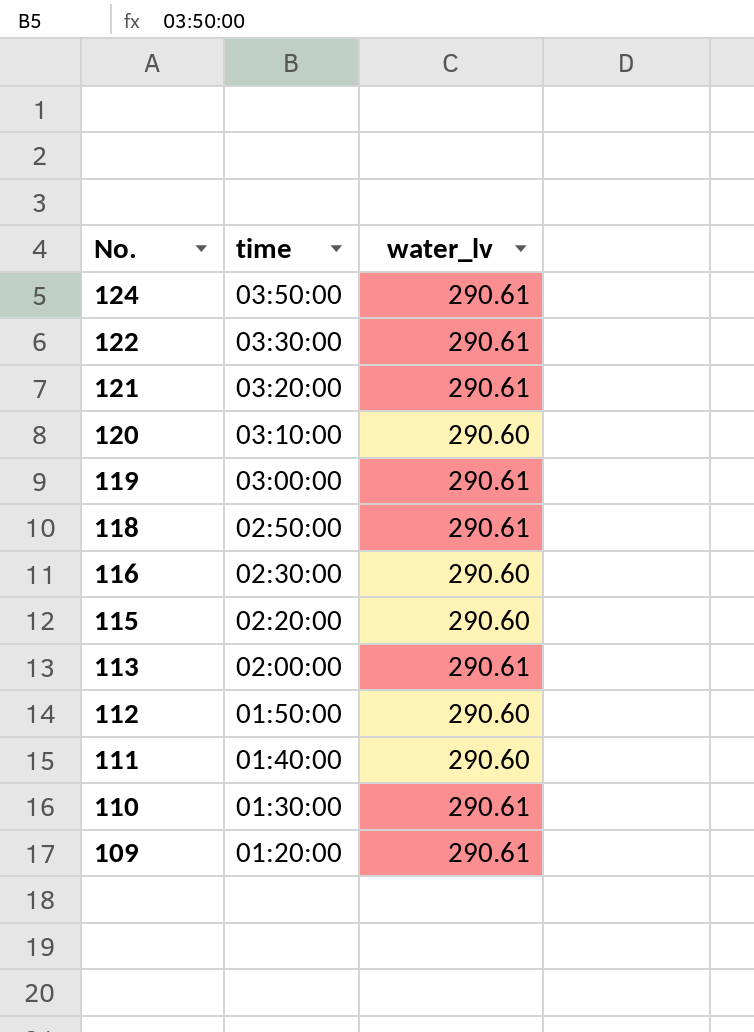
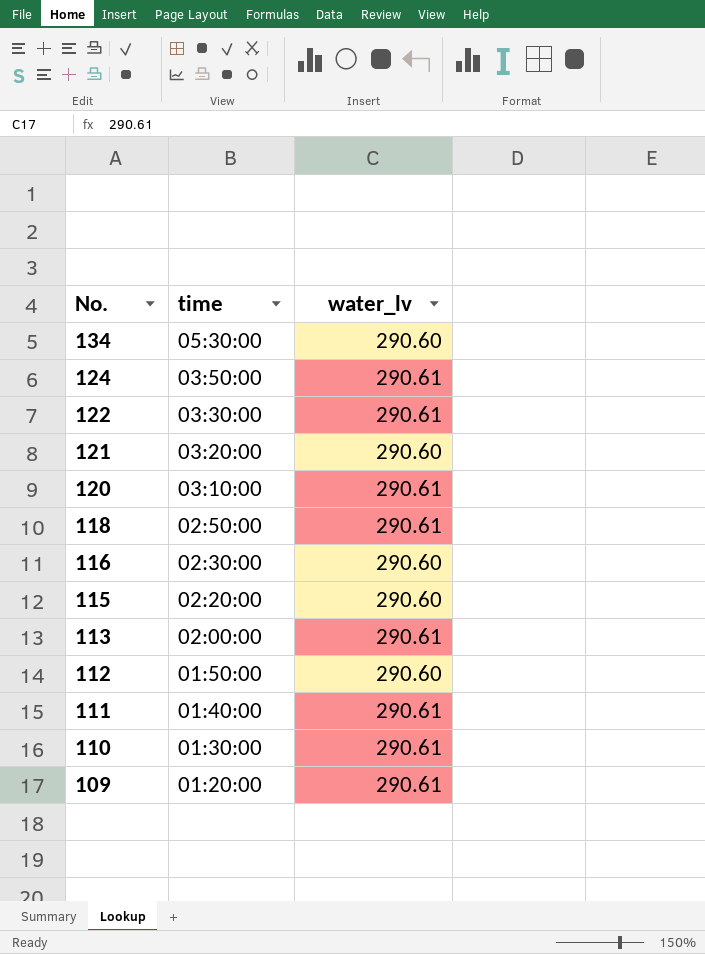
row 119: 03:00:00 | 290.61 -> none
row 134: none -> 05:30:00 | 290.60
121 | water_lv: 290.61 -> 290.60
120 | water_lv: 290.60 -> 290.61
111 | water_lv: 290.60 -> 290.61

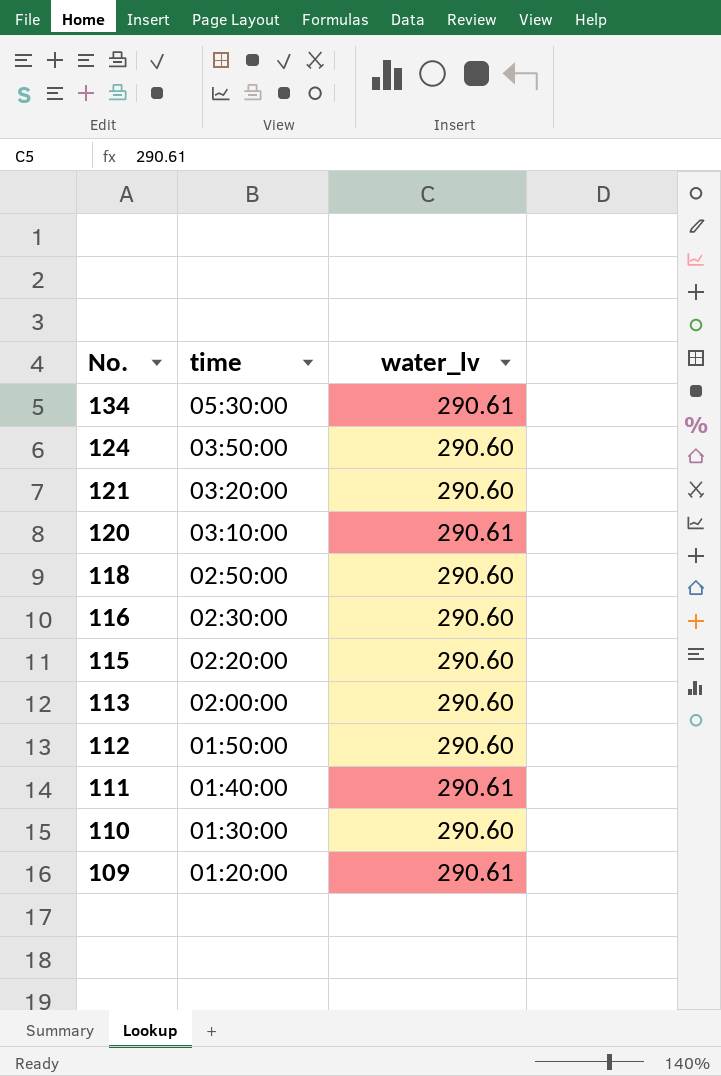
row 122: 03:30:00 | 290.61 -> none
134 | water_lv: 290.60 -> 290.61
124 | water_lv: 290.61 -> 290.60
118 | water_lv: 290.61 -> 290.60
113 | water_lv: 290.61 -> 290.60
110 | water_lv: 290.61 -> 290.60

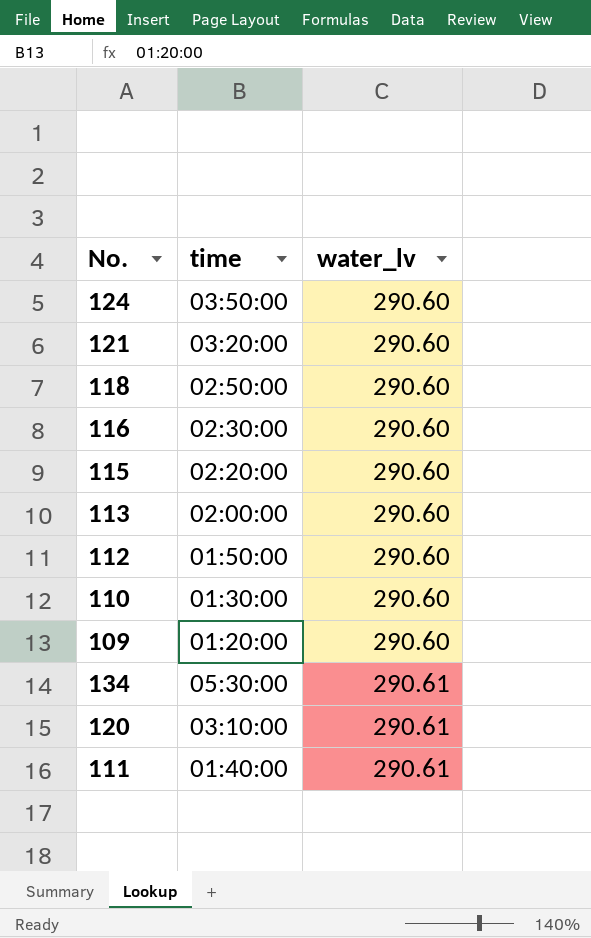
row order: No. descending -> water_lv ascending
109 | water_lv: 290.61 -> 290.60

